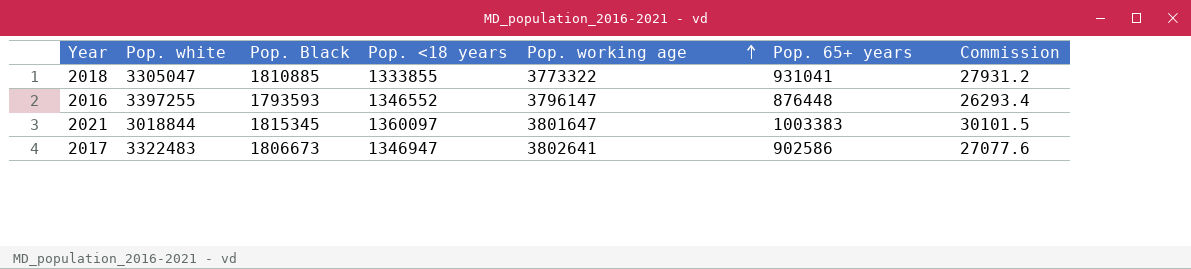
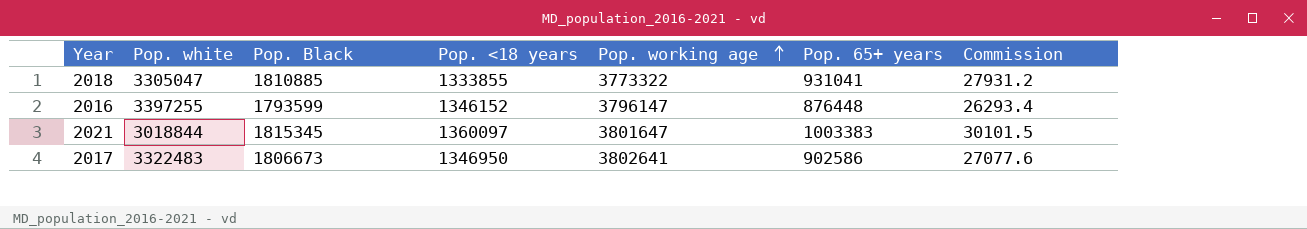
2016 | Pop. Black: 1793593 -> 1793599
2016 | Pop. <18 years: 1346552 -> 1346152
2017 | Pop. <18 years: 1346947 -> 1346950

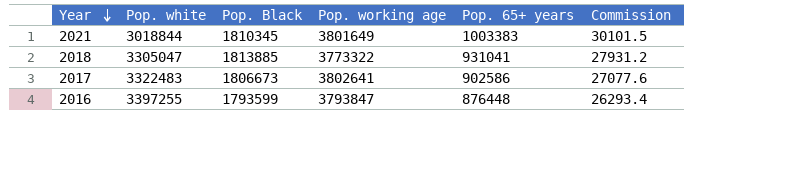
row order: Pop. working age ascending -> Year descending
column Pop. <18 years | position: 4 -> none
2021 | Pop. Black: 1815345 -> 1810345
2021 | Pop. working age: 3801647 -> 3801649
2018 | Pop. Black: 1810885 -> 1813885
2016 | Pop. working age: 3796147 -> 3793847

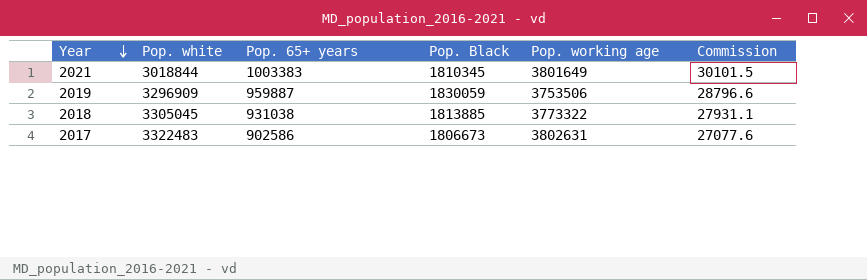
column Pop. 65+ years | position: 5 -> 3
row 2016: 3397255 | 1793599 | 3793847 | 876448 | 26293.4 -> none
row 2019: none -> 3296909 | 959887 | 1830059 | 3753506 | 28796.6
2018 | Pop. white: 3305047 -> 3305045
2018 | Pop. 65+ years: 931041 -> 931038
2018 | Commission: 27931.2 -> 27931.1
2017 | Pop. working age: 3802641 -> 3802631

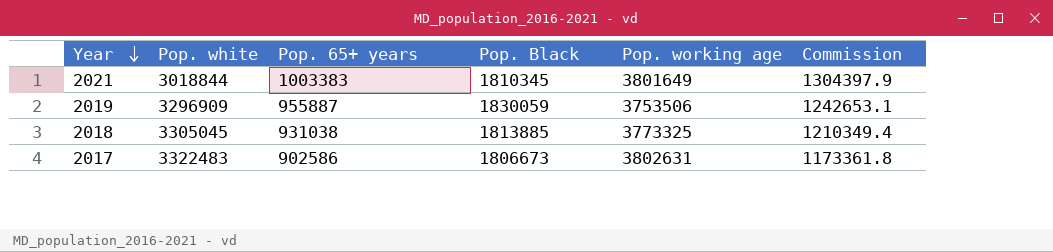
column Commission | formula: [Pop. 65+ years] * 0.03 -> [Pop. 65+ years] * 1.3
2019 | Pop. 65+ years: 959887 -> 955887
2018 | Pop. working age: 3773322 -> 3773325

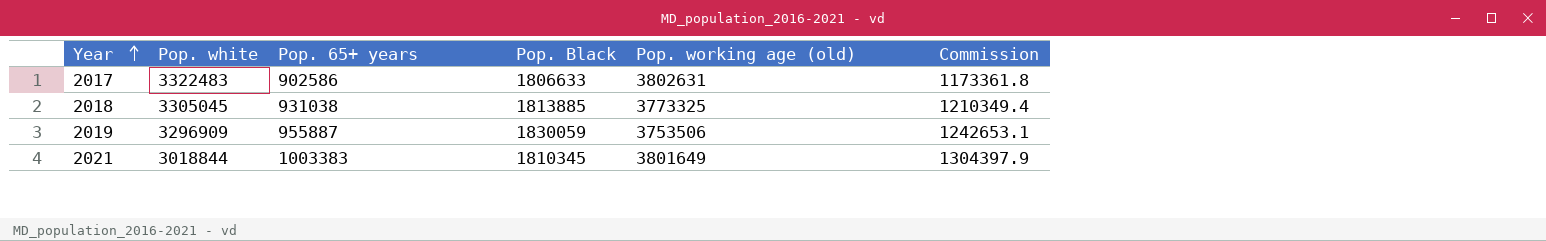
row order: Year descending -> Year ascending
column name: Pop. working age -> Pop. working age (old)
2017 | Pop. Black: 1806673 -> 1806633

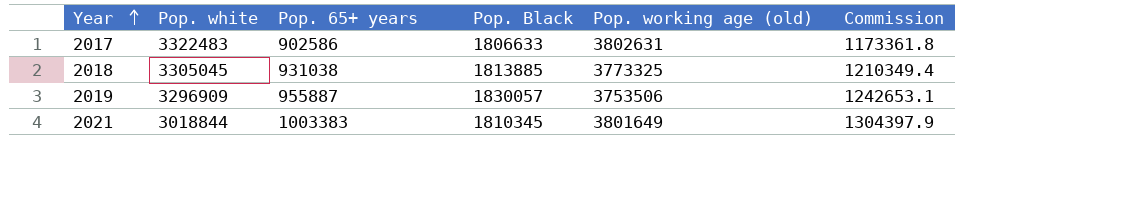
2019 | Pop. Black: 1830059 -> 1830057

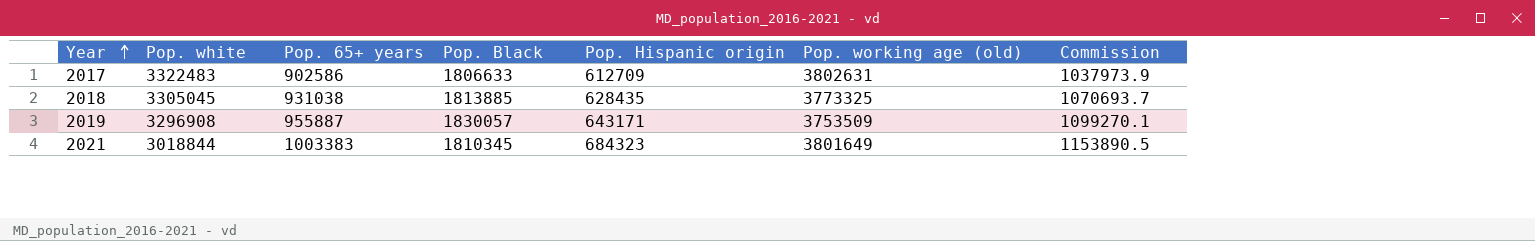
column Pop. Hispanic origin | position: none -> 5
column Commission | formula: [Pop. 65+ years] * 1.3 -> [Pop. 65+ years] * 1.15
2019 | Pop. white: 3296909 -> 3296908
2019 | Pop. working age (old): 3753506 -> 3753509

